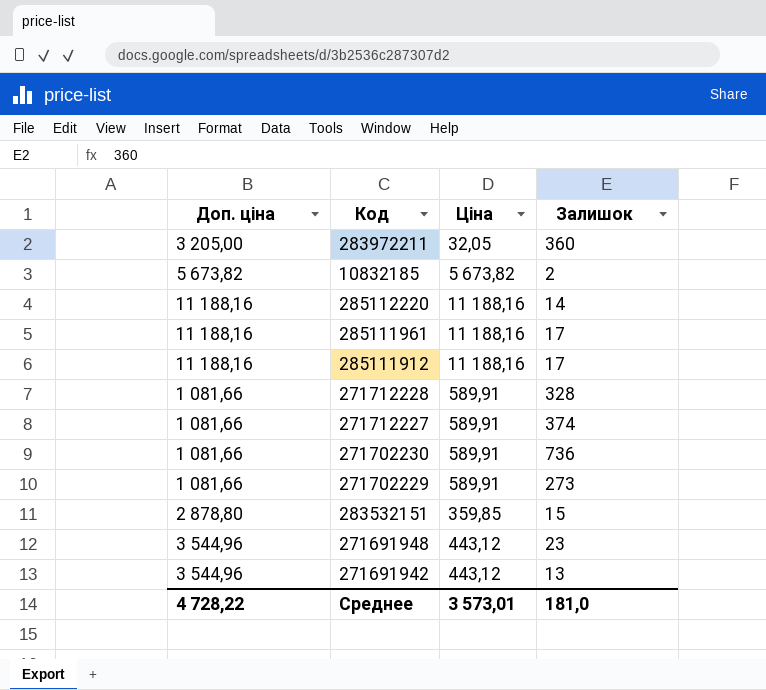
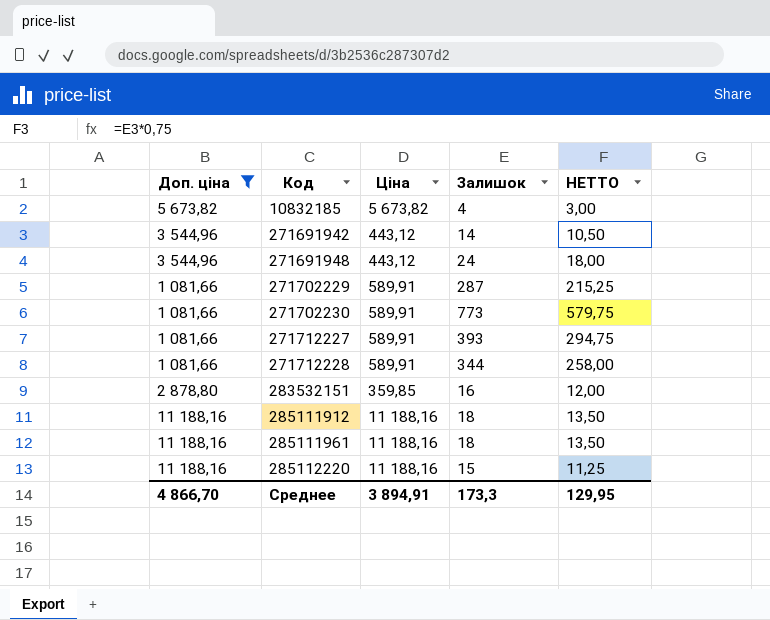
filter: none -> Доп. ціна != 3 205,00
row order: none -> Код ascending
column НЕТТО | formula: none -> [Залишок] * 0,75
10832185 | Залишок: 2 -> 4
271691942 | Залишок: 13 -> 14
271691948 | Залишок: 23 -> 24
271702229 | Залишок: 273 -> 287
271702230 | Залишок: 736 -> 773
271712227 | Залишок: 374 -> 393
271712228 | Залишок: 328 -> 344
283532151 | Залишок: 15 -> 16
285111912 | Залишок: 17 -> 18
285111961 | Залишок: 17 -> 18
285112220 | Залишок: 14 -> 15
Среднее | Доп. ціна: 4 728,22 -> 4 866,70
Среднее | Ціна: 3 573,01 -> 3 894,91
Среднее | Залишок: 181,0 -> 173,3

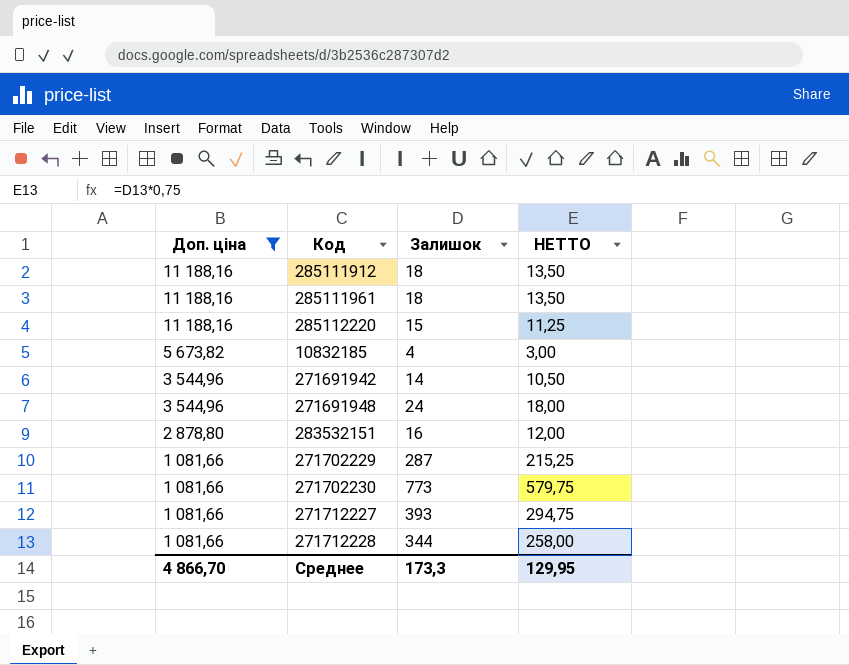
row order: Код ascending -> Доп. ціна descending
column Ціна | position: 3 -> none

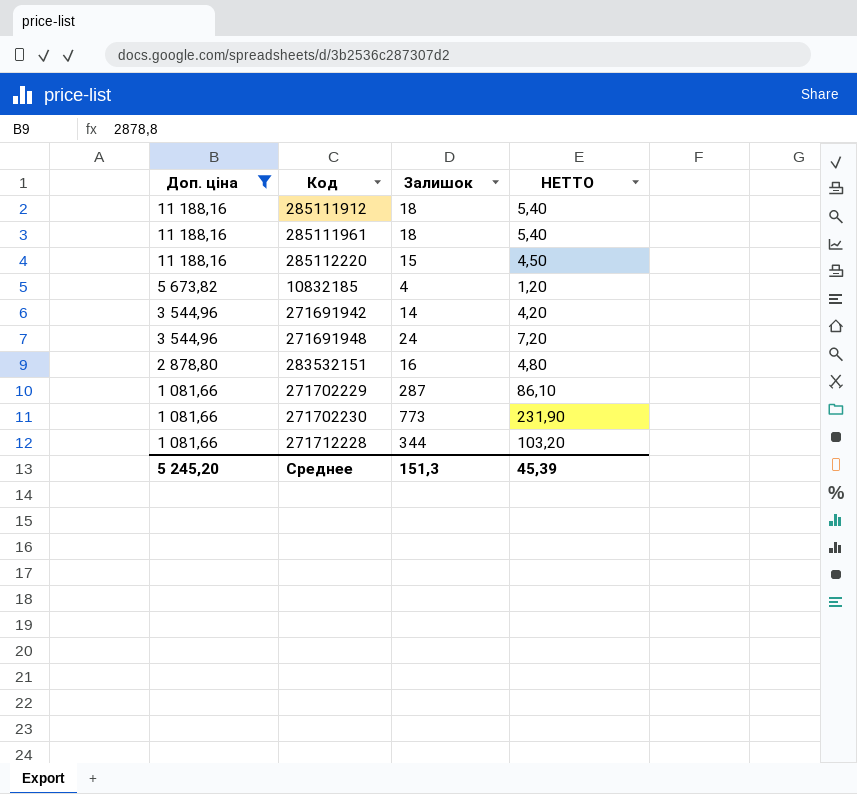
column НЕТТО | formula: [Залишок] * 0,75 -> [Залишок] * 0,3
row 271712227: 1 081,66 | 393 | 294,75 -> none
Среднее | Доп. ціна: 4 866,70 -> 5 245,20
Среднее | Залишок: 173,3 -> 151,3
Среднее | НЕТТО: 129,95 -> 45,39

